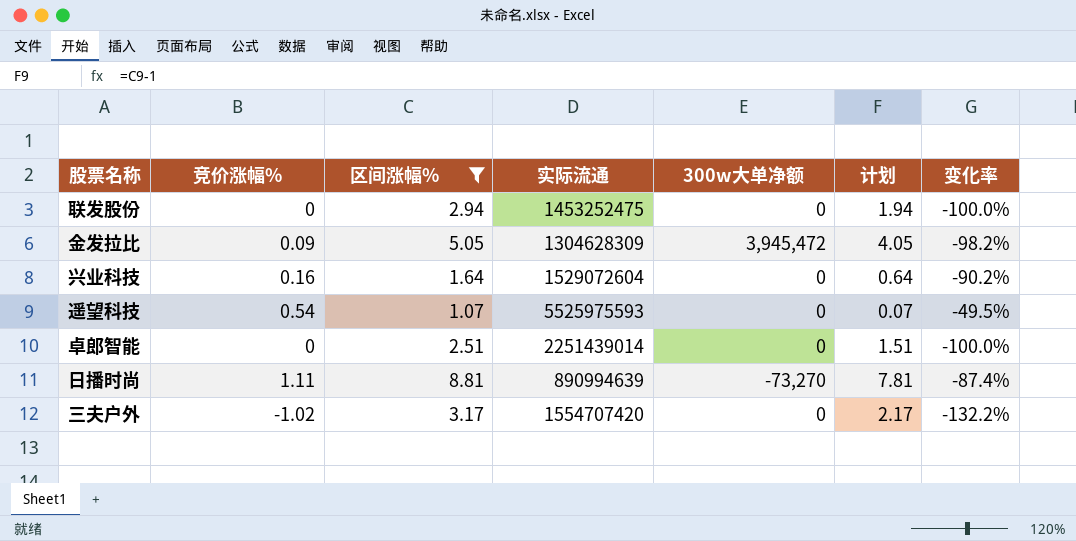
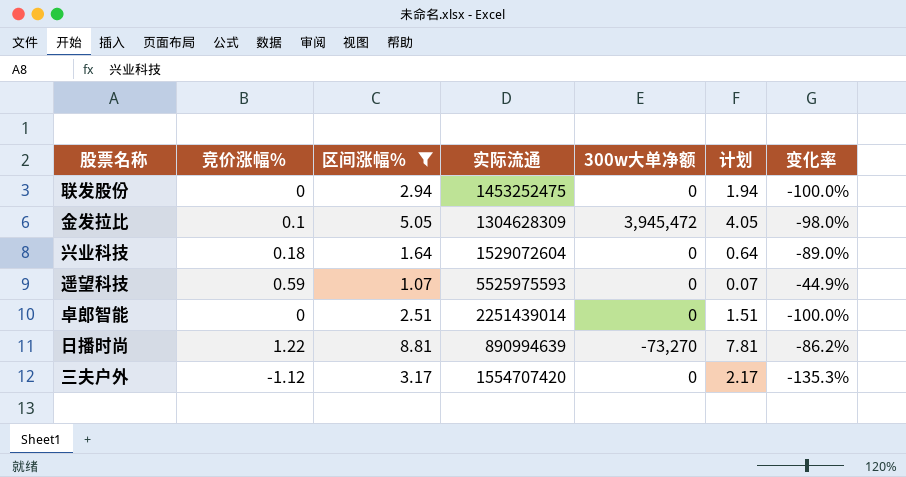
金发拉比 | 竞价涨幅%: 0.09 -> 0.1
金发拉比 | 变化率: -98.2% -> -98.0%
兴业科技 | 竞价涨幅%: 0.16 -> 0.18
兴业科技 | 变化率: -90.2% -> -89.0%
遥望科技 | 竞价涨幅%: 0.54 -> 0.59
遥望科技 | 变化率: -49.5% -> -44.9%
日播时尚 | 竞价涨幅%: 1.11 -> 1.22
日播时尚 | 变化率: -87.4% -> -86.2%
三夫户外 | 竞价涨幅%: -1.02 -> -1.12
三夫户外 | 变化率: -132.2% -> -135.3%

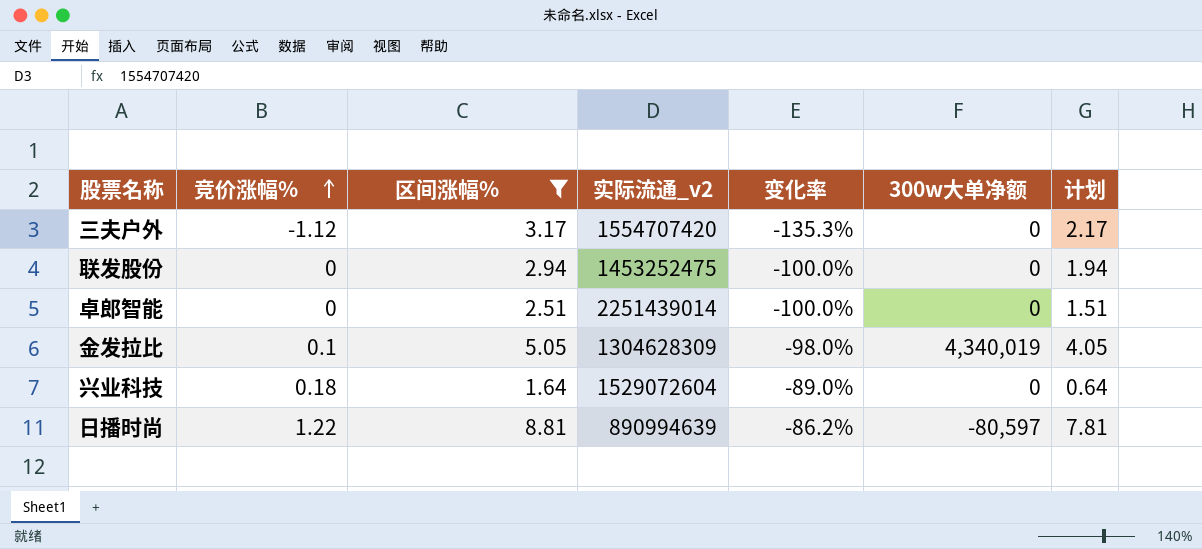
row order: none -> 竞价涨幅% ascending
column name: 实际流通 -> 实际流通_v2
column 变化率 | position: 7 -> 5
row 遥望科技: 0.59 | 1.07 | 5525975593 | 0 | 0.07 | -44.9% -> none
金发拉比 | 300w大单净额: 3,945,472 -> 4,340,019
日播时尚 | 300w大单净额: -73,270 -> -80,597

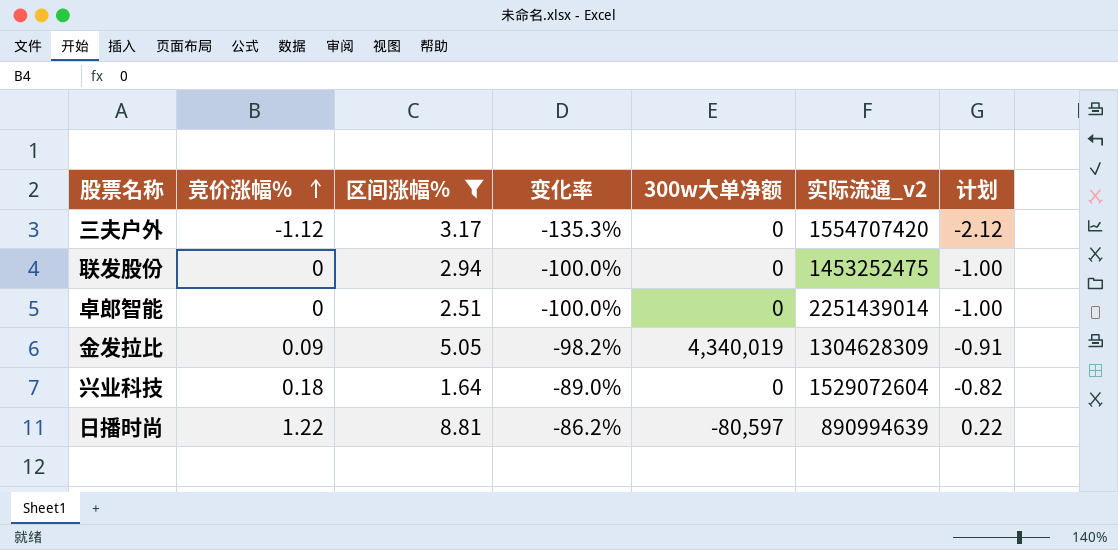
column 实际流通_v2 | position: 4 -> 6
column 计划 | formula: [区间涨幅%] - 1 -> [竞价涨幅%] - 1
金发拉比 | 竞价涨幅%: 0.1 -> 0.09
金发拉比 | 变化率: -98.0% -> -98.2%

